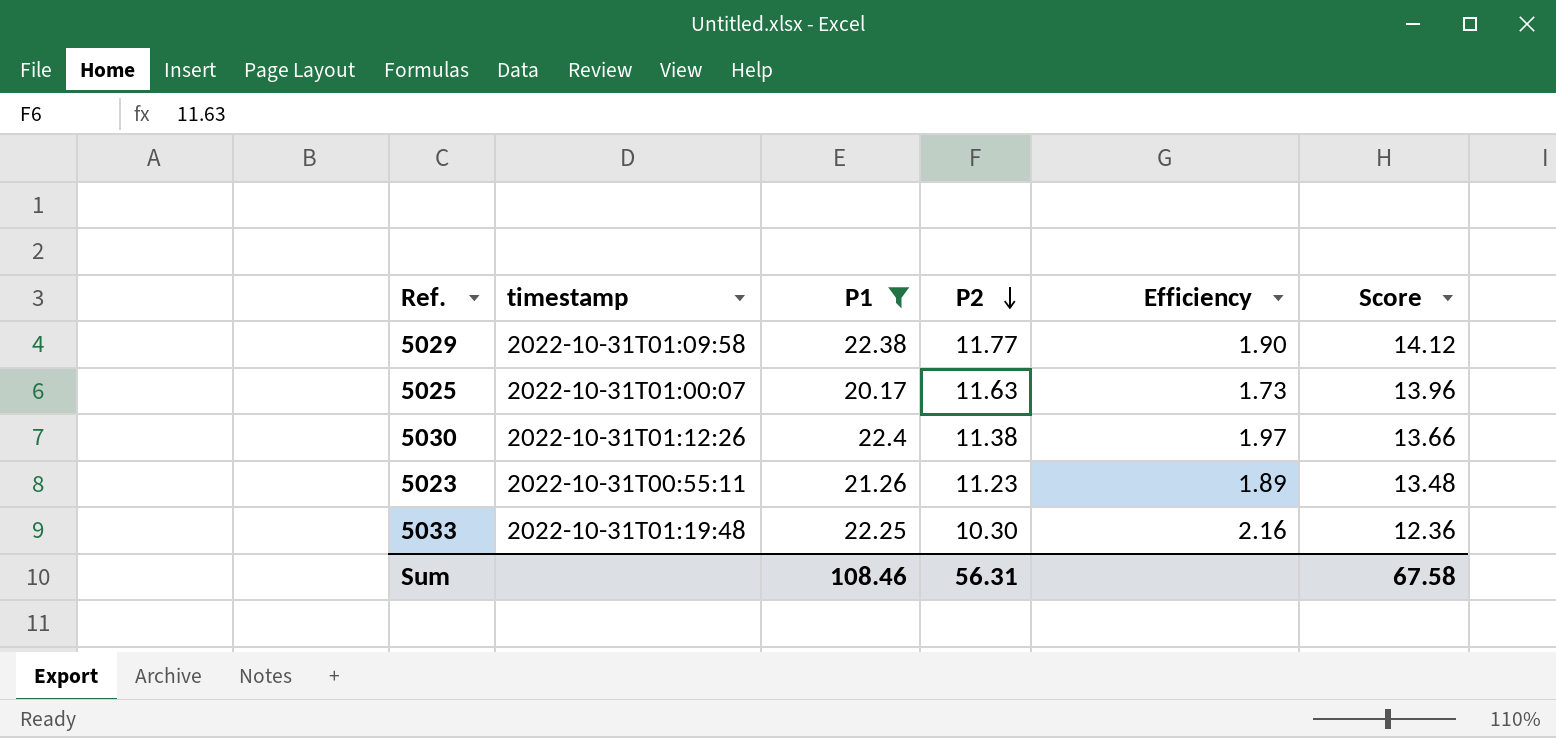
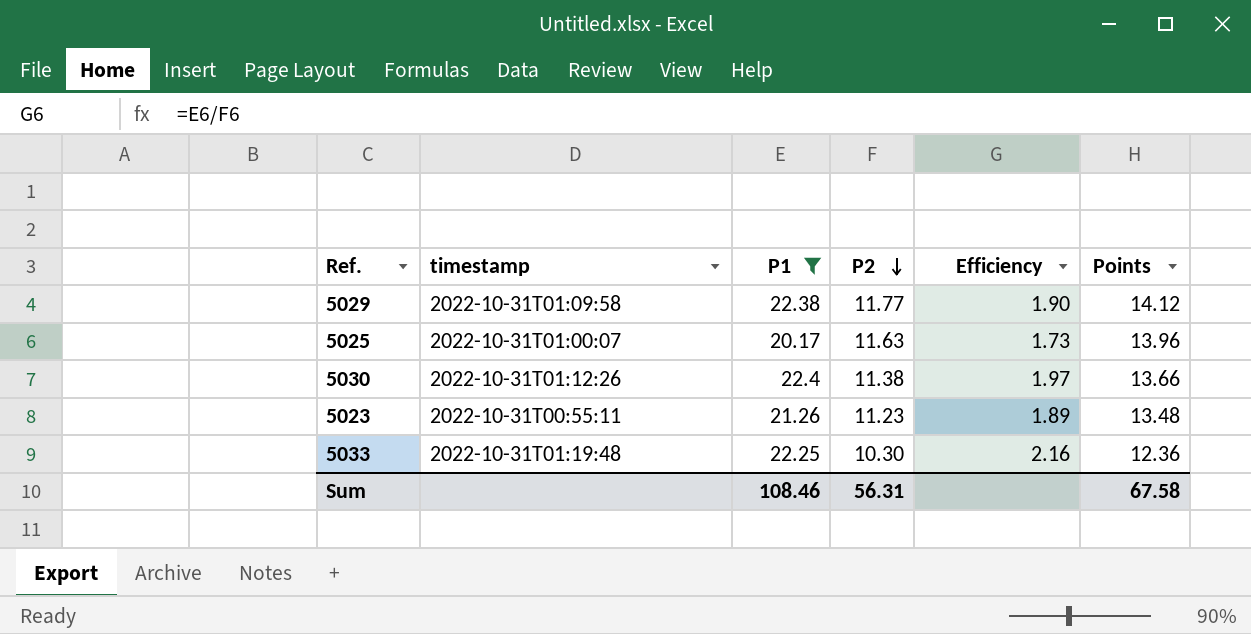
column name: Score -> Points

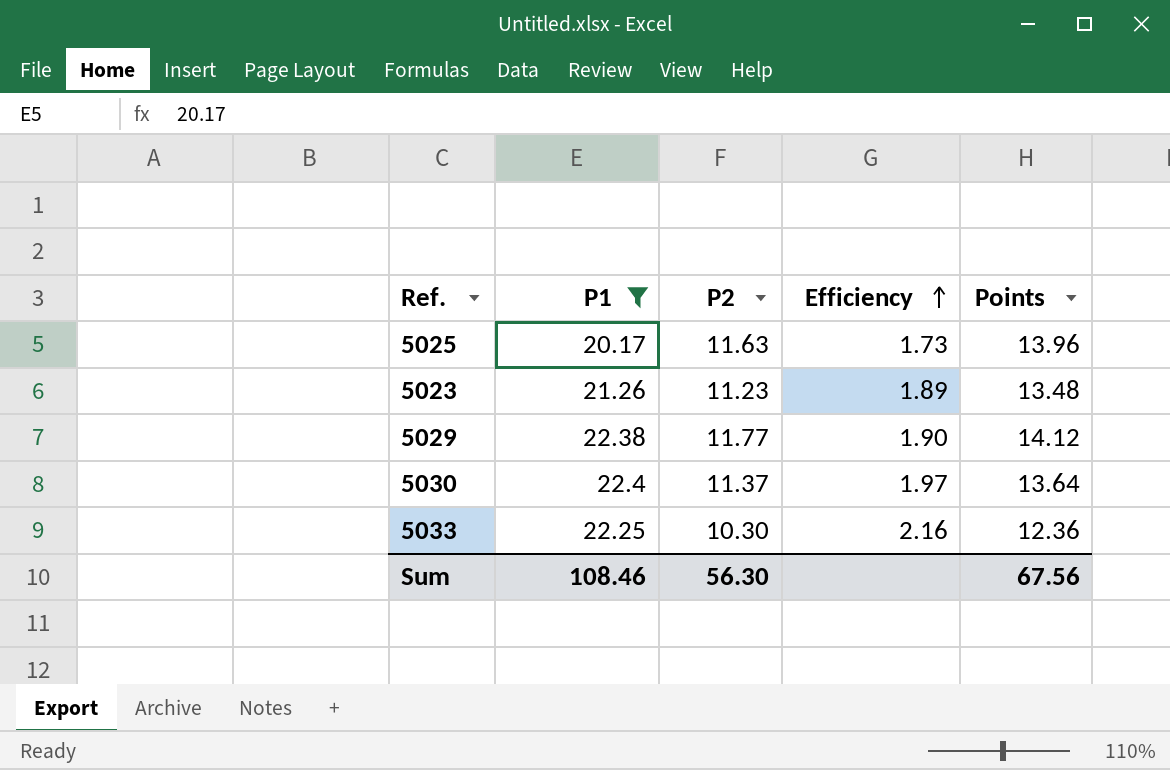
row order: P2 descending -> Efficiency ascending
column timestamp | position: 2 -> none
5030 | P2: 11.38 -> 11.37
5030 | Points: 13.66 -> 13.64
Sum | P2: 56.31 -> 56.30
Sum | Points: 67.58 -> 67.56

